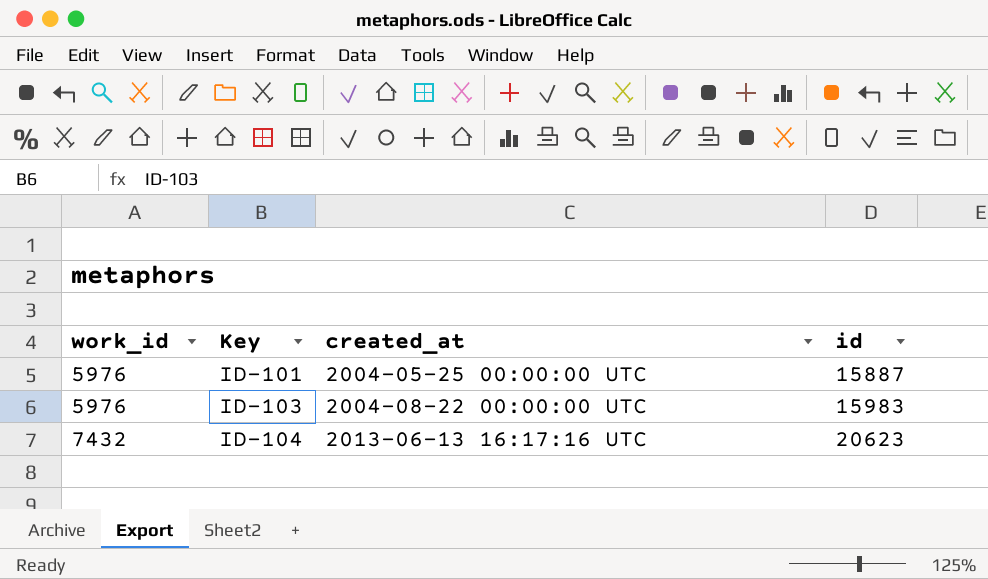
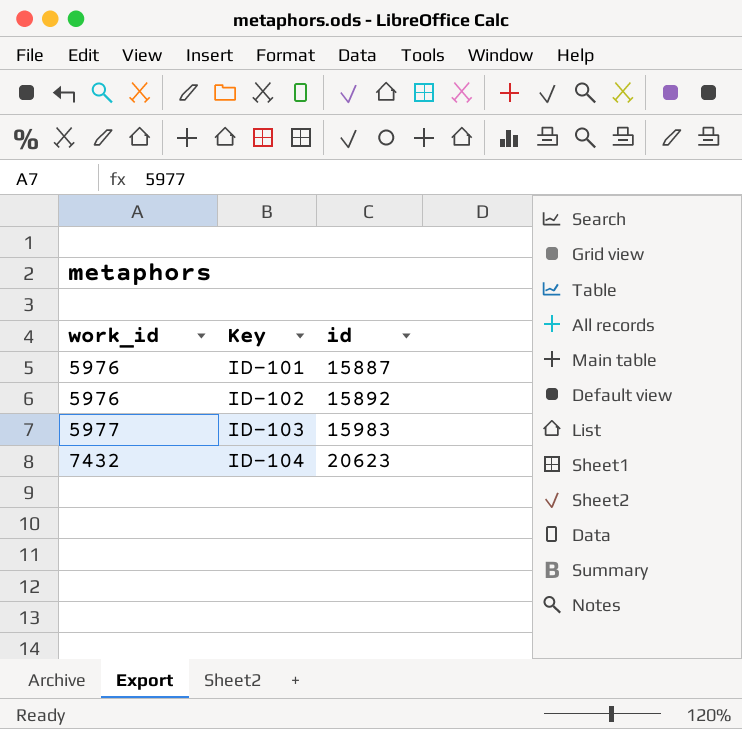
column created_at | position: 3 -> none
row ID-102: none -> 5976 | 15892
ID-103 | work_id: 5976 -> 5977

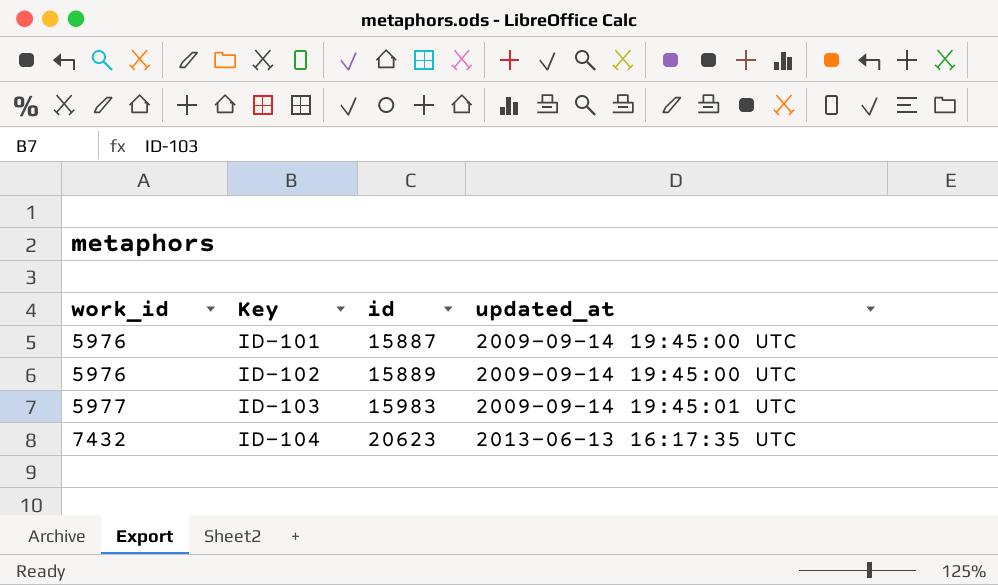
column updated_at | position: none -> 4
ID-102 | id: 15892 -> 15889

